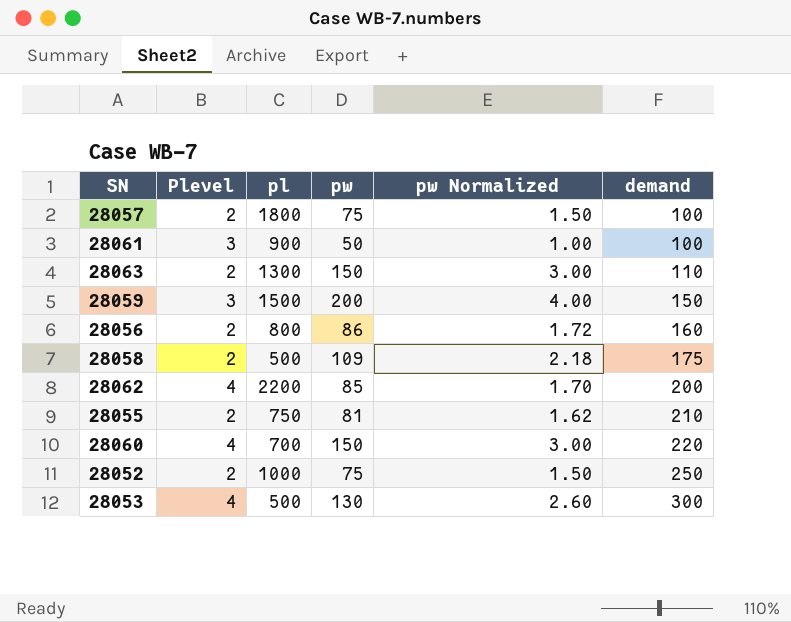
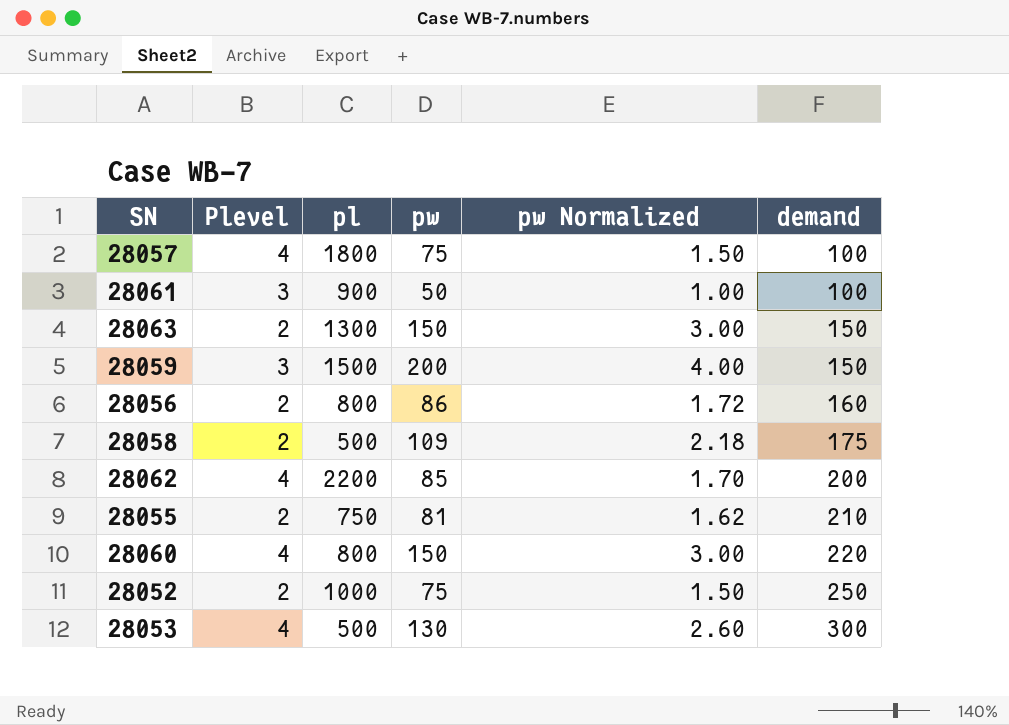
28057 | Plevel: 2 -> 4
28063 | demand: 110 -> 150
28060 | pl: 700 -> 800

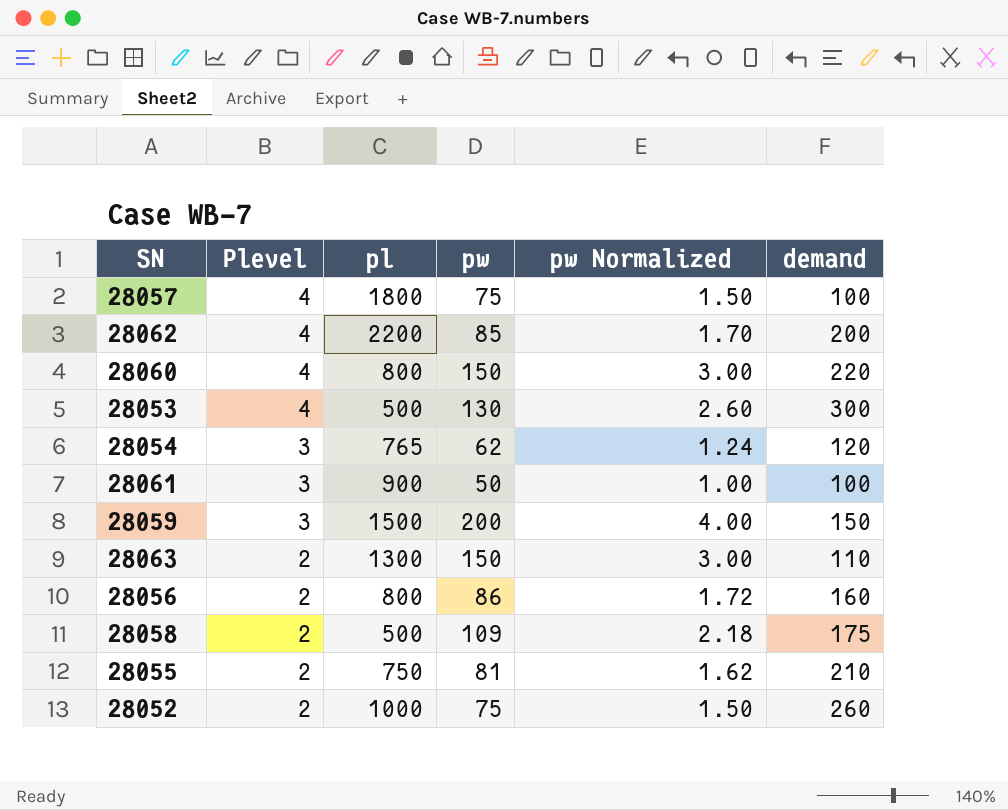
row order: demand ascending -> Plevel descending
row 28054: none -> 3 | 765 | 62 | 1.24 | 120
28063 | demand: 150 -> 110
28052 | demand: 250 -> 260

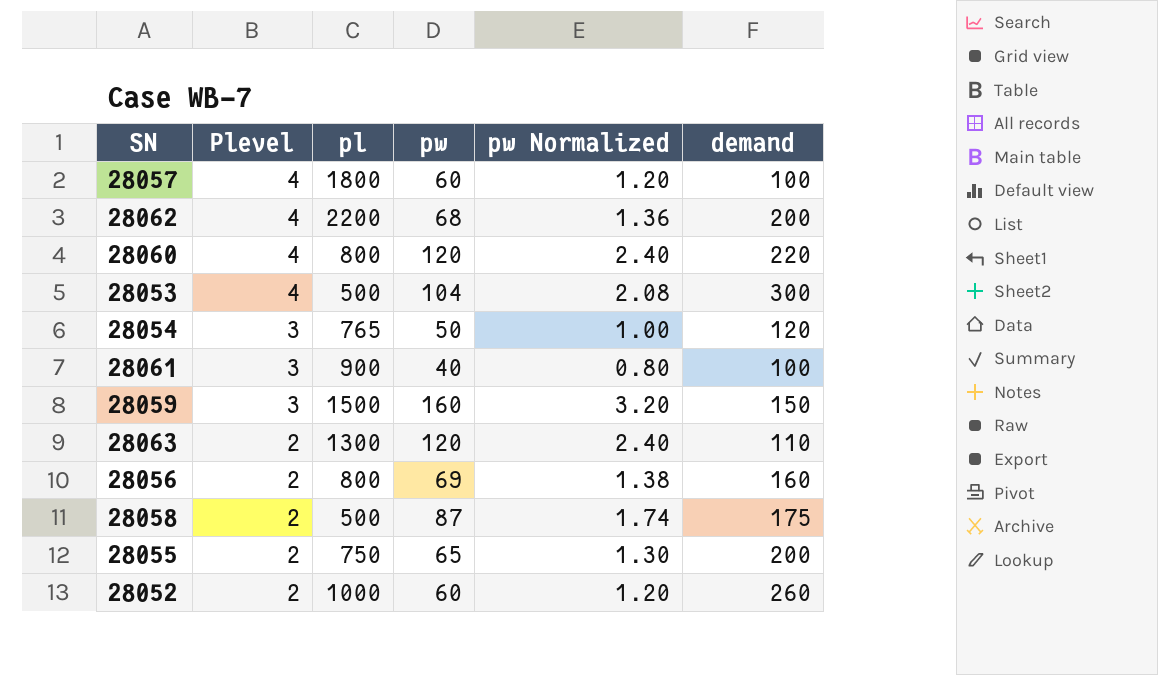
28057 | pw: 75 -> 60
28057 | pw Normalized: 1.50 -> 1.20
28062 | pw: 85 -> 68
28062 | pw Normalized: 1.70 -> 1.36
28060 | pw: 150 -> 120
28060 | pw Normalized: 3.00 -> 2.40
28053 | pw: 130 -> 104
28053 | pw Normalized: 2.60 -> 2.08
28054 | pw: 62 -> 50
28054 | pw Normalized: 1.24 -> 1.00
28061 | pw: 50 -> 40
28061 | pw Normalized: 1.00 -> 0.80
28059 | pw: 200 -> 160
28059 | pw Normalized: 4.00 -> 3.20
28063 | pw: 150 -> 120
28063 | pw Normalized: 3.00 -> 2.40
28056 | pw: 86 -> 69
28056 | pw Normalized: 1.72 -> 1.38
28058 | pw: 109 -> 87
28058 | pw Normalized: 2.18 -> 1.74
28055 | pw: 81 -> 65
28055 | pw Normalized: 1.62 -> 1.30
28055 | demand: 210 -> 200
28052 | pw: 75 -> 60
28052 | pw Normalized: 1.50 -> 1.20

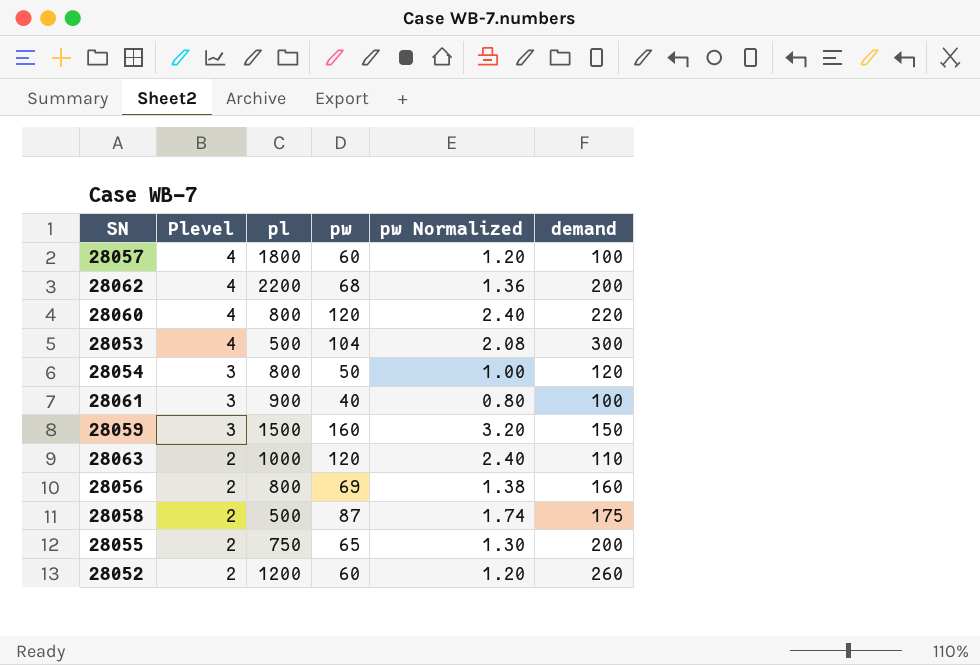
28054 | pl: 765 -> 800
28063 | pl: 1300 -> 1000
28052 | pl: 1000 -> 1200

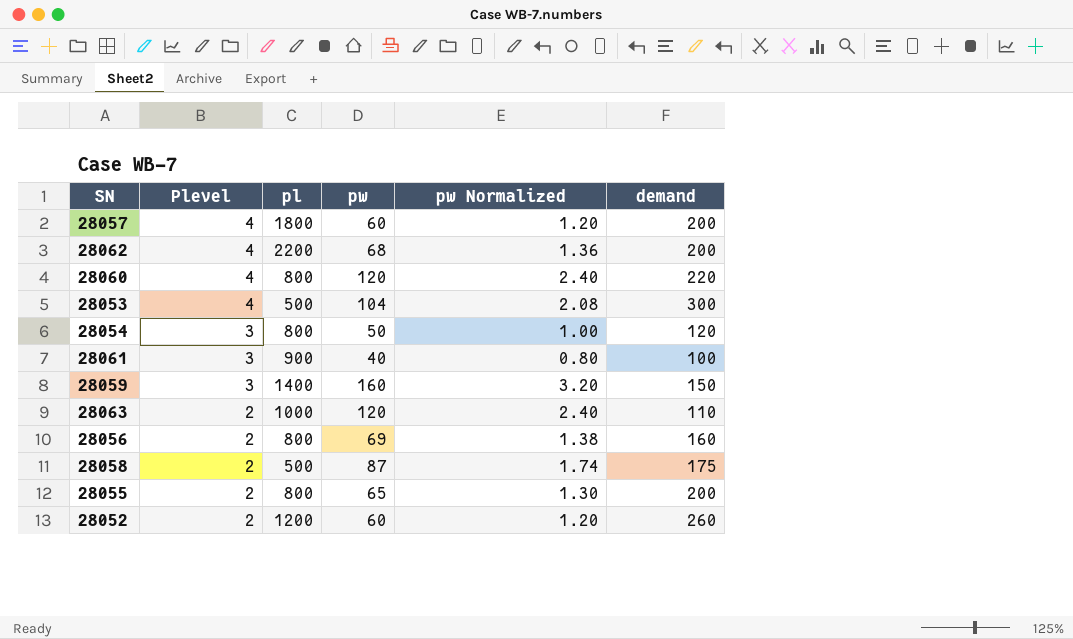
28057 | demand: 100 -> 200
28059 | pl: 1500 -> 1400
28055 | pl: 750 -> 800

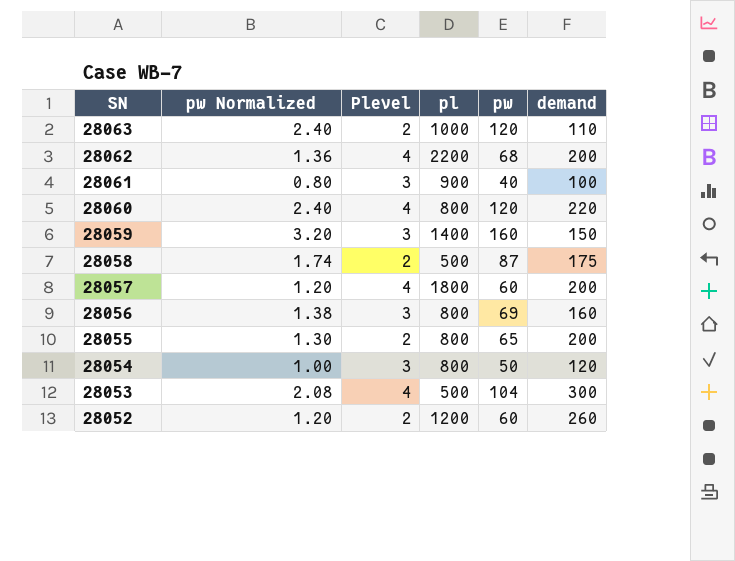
row order: Plevel descending -> SN descending
column pw Normalized | position: 5 -> 2
28056 | Plevel: 2 -> 3

